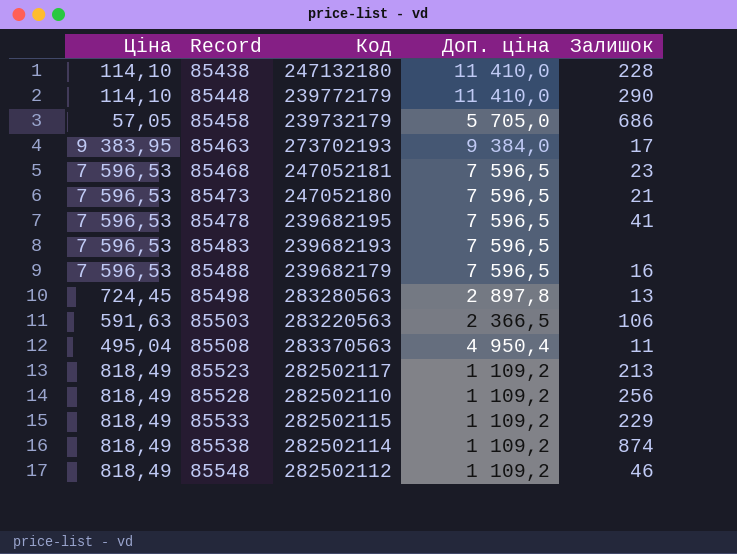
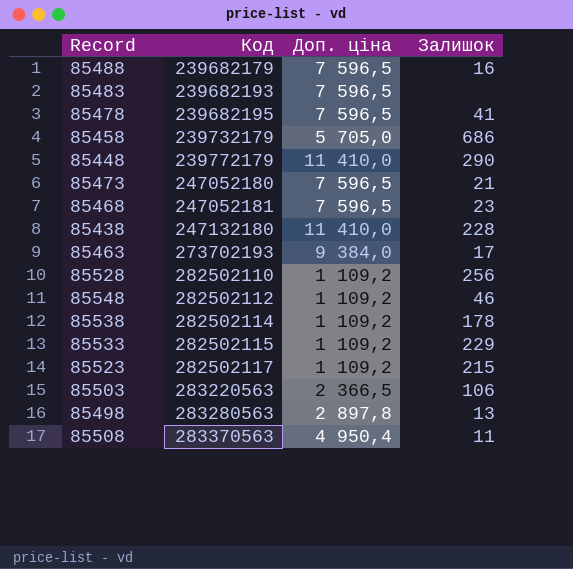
row order: Record ascending -> Код ascending
column Ціна | position: 1 -> none
85538 | Залишок: 874 -> 178
85523 | Залишок: 213 -> 215

